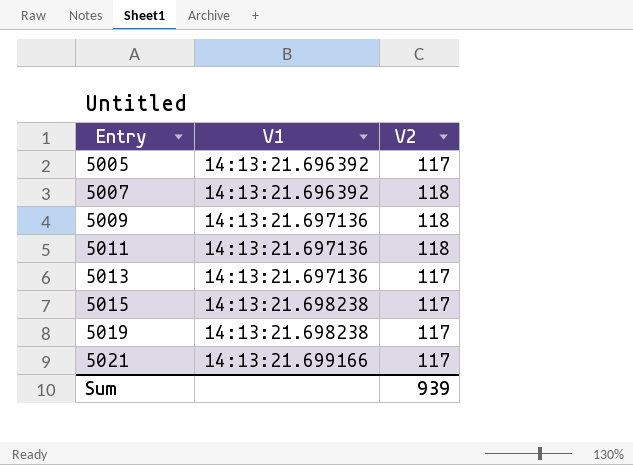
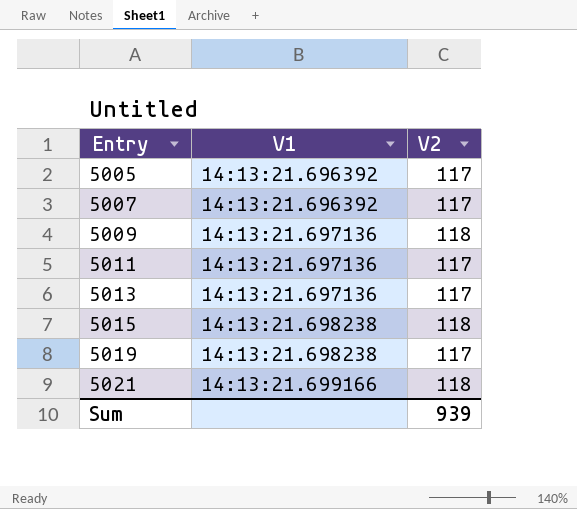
5007 | V2: 118 -> 117
5011 | V2: 118 -> 117
5015 | V2: 117 -> 118
5021 | V2: 117 -> 118

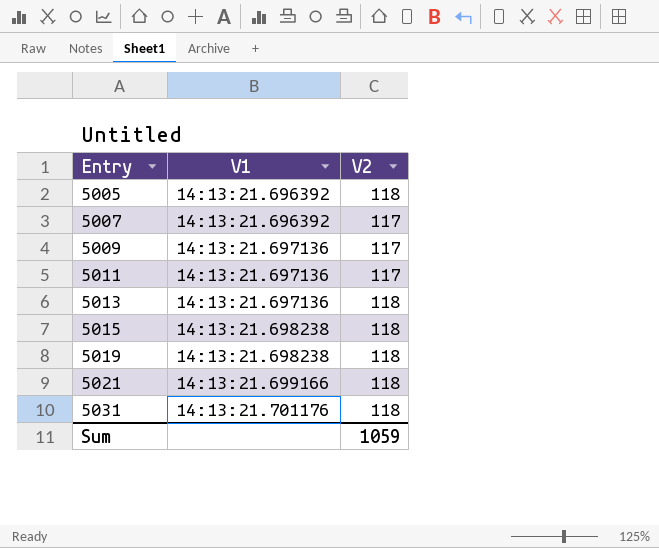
5005 | V2: 117 -> 118
5009 | V2: 118 -> 117
5013 | V2: 117 -> 118
5019 | V2: 117 -> 118
row 5031: none -> 14:13:21.701176 | 118
Sum | V2: 939 -> 1059

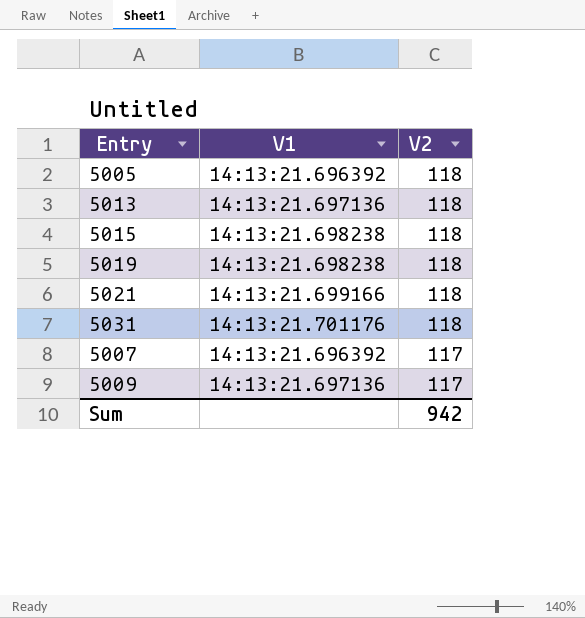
row order: Entry ascending -> V2 descending
row 5011: 14:13:21.697136 | 117 -> none
Sum | V2: 1059 -> 942

